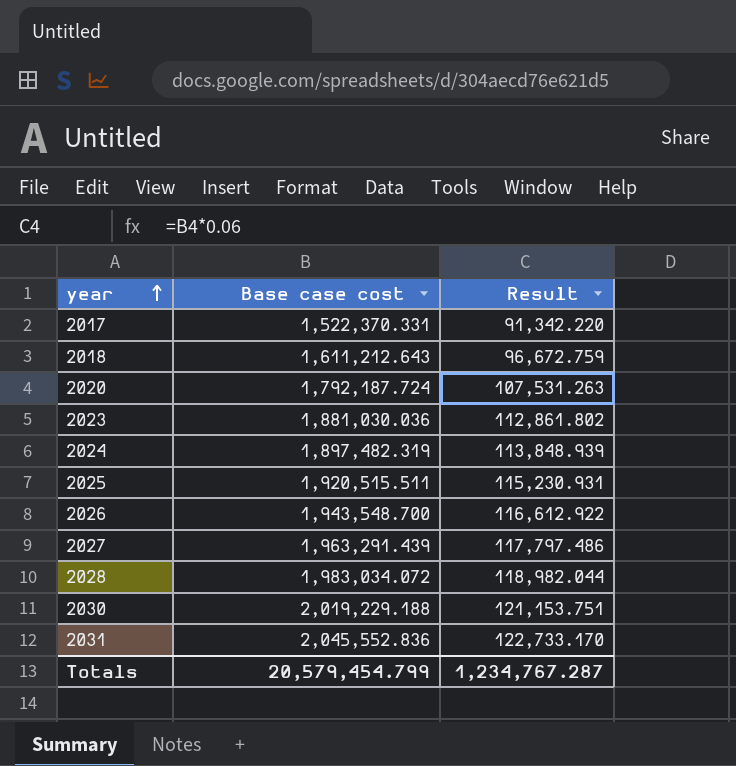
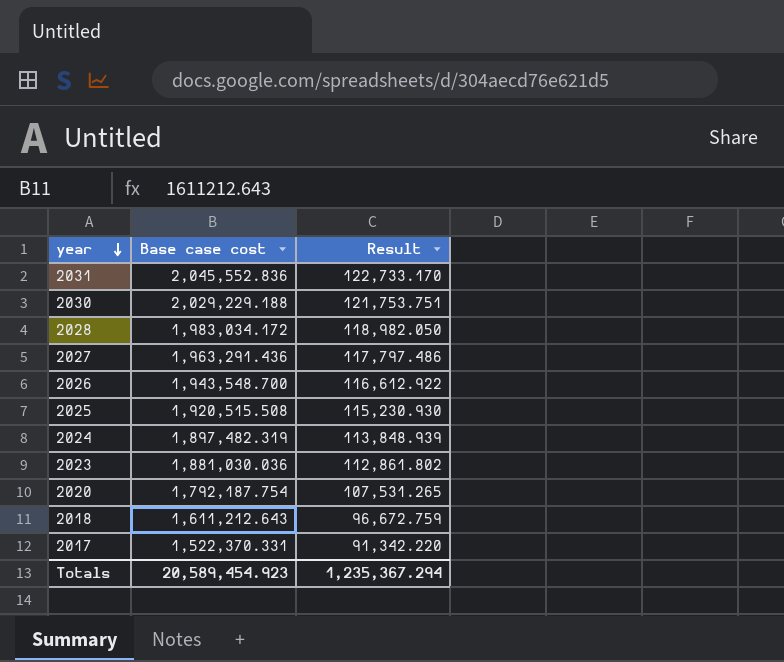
row order: year ascending -> year descending
2030 | Base case cost: 2,019,229.188 -> 2,029,229.188
2030 | Result: 121,153.751 -> 121,753.751
2028 | Base case cost: 1,983,034.072 -> 1,983,034.172
2028 | Result: 118,982.044 -> 118,982.050
2027 | Base case cost: 1,963,291.439 -> 1,963,291.436
2025 | Base case cost: 1,920,515.511 -> 1,920,515.508
2025 | Result: 115,230.931 -> 115,230.930
2020 | Base case cost: 1,792,187.724 -> 1,792,187.754
2020 | Result: 107,531.263 -> 107,531.265
Totals | Base case cost: 20,579,454.799 -> 20,589,454.923
Totals | Result: 1,234,767.287 -> 1,235,367.294

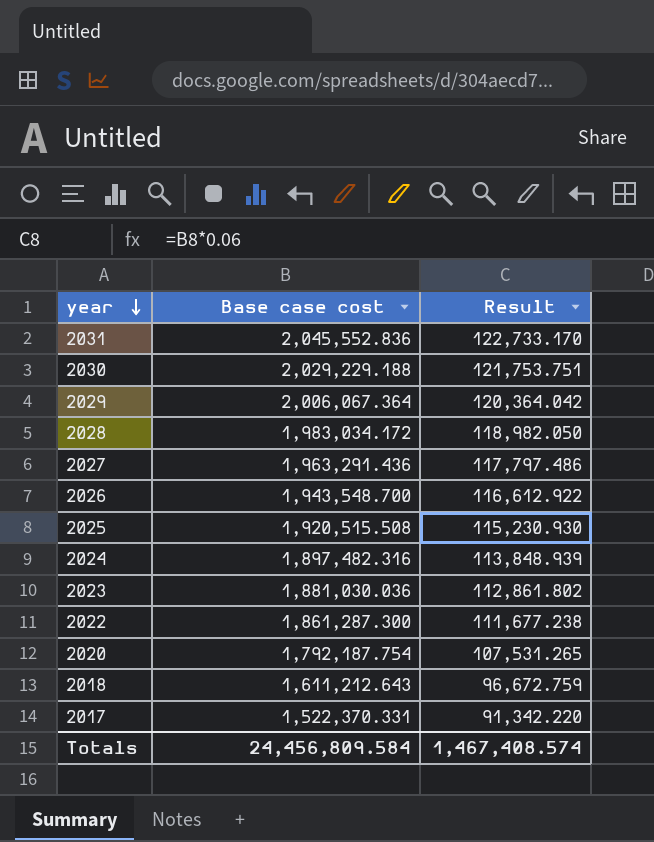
row 2029: none -> 2,006,067.364 | 120,364.042
2024 | Base case cost: 1,897,482.319 -> 1,897,482.316
row 2022: none -> 1,861,287.300 | 111,677.238
Totals | Base case cost: 20,589,454.923 -> 24,456,809.584
Totals | Result: 1,235,367.294 -> 1,467,408.574

